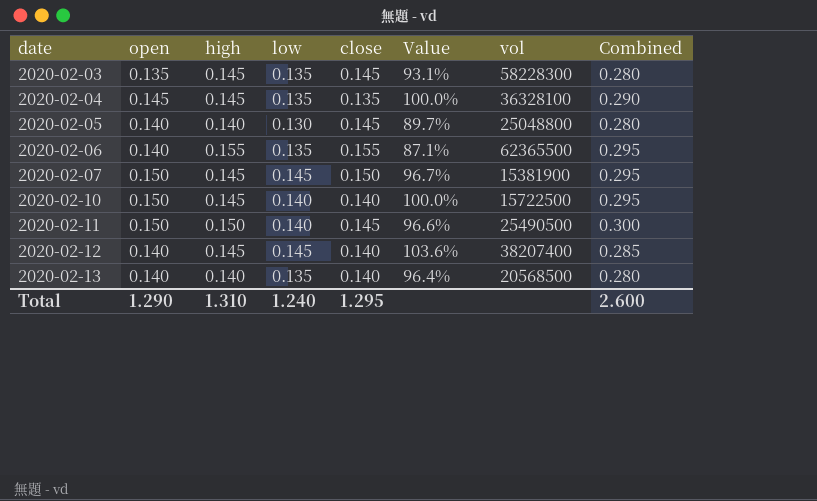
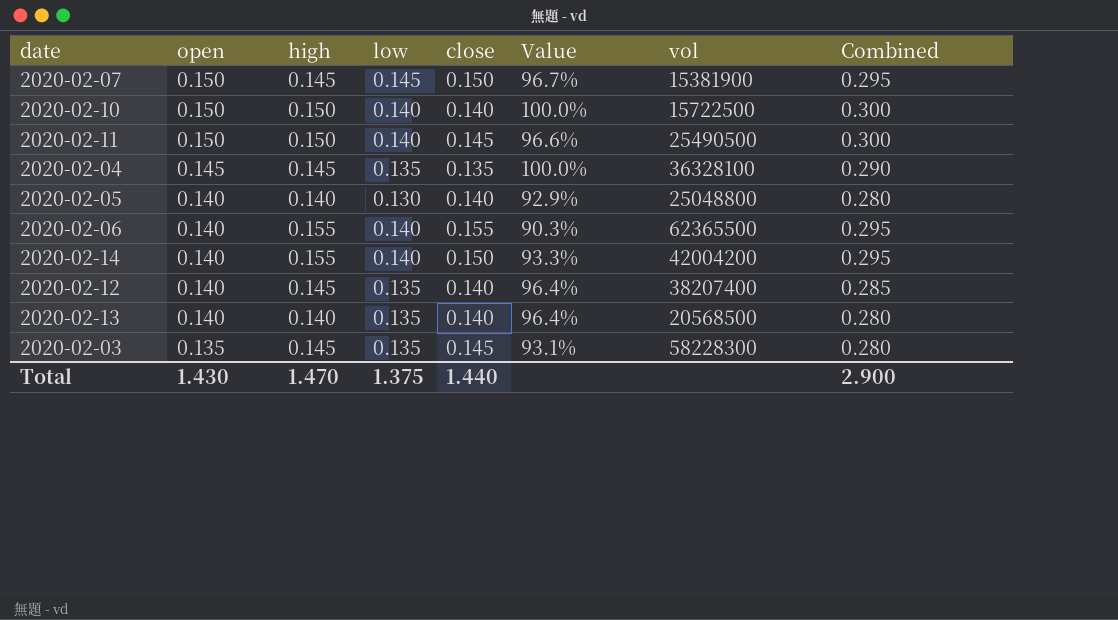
row order: date ascending -> open descending
2020-02-10 | high: 0.145 -> 0.150
2020-02-10 | Combined: 0.295 -> 0.300
2020-02-05 | close: 0.145 -> 0.140
2020-02-05 | Value: 89.7% -> 92.9%
2020-02-06 | low: 0.135 -> 0.140
2020-02-06 | Value: 87.1% -> 90.3%
row 2020-02-14: none -> 0.140 | 0.155 | 0.140 | 0.150 | 93.3% | 42004200 | 0.295
2020-02-12 | low: 0.145 -> 0.135
2020-02-12 | Value: 103.6% -> 96.4%
Total | open: 1.290 -> 1.430
Total | high: 1.310 -> 1.470
Total | low: 1.240 -> 1.375
Total | close: 1.295 -> 1.440
Total | Combined: 2.600 -> 2.900

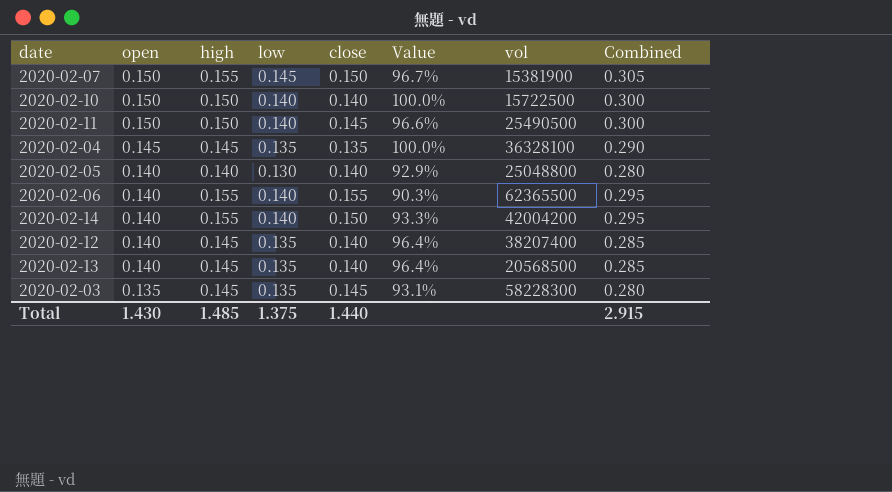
2020-02-07 | high: 0.145 -> 0.155
2020-02-07 | Combined: 0.295 -> 0.305
2020-02-13 | high: 0.140 -> 0.145
2020-02-13 | Combined: 0.280 -> 0.285
Total | high: 1.470 -> 1.485
Total | Combined: 2.900 -> 2.915

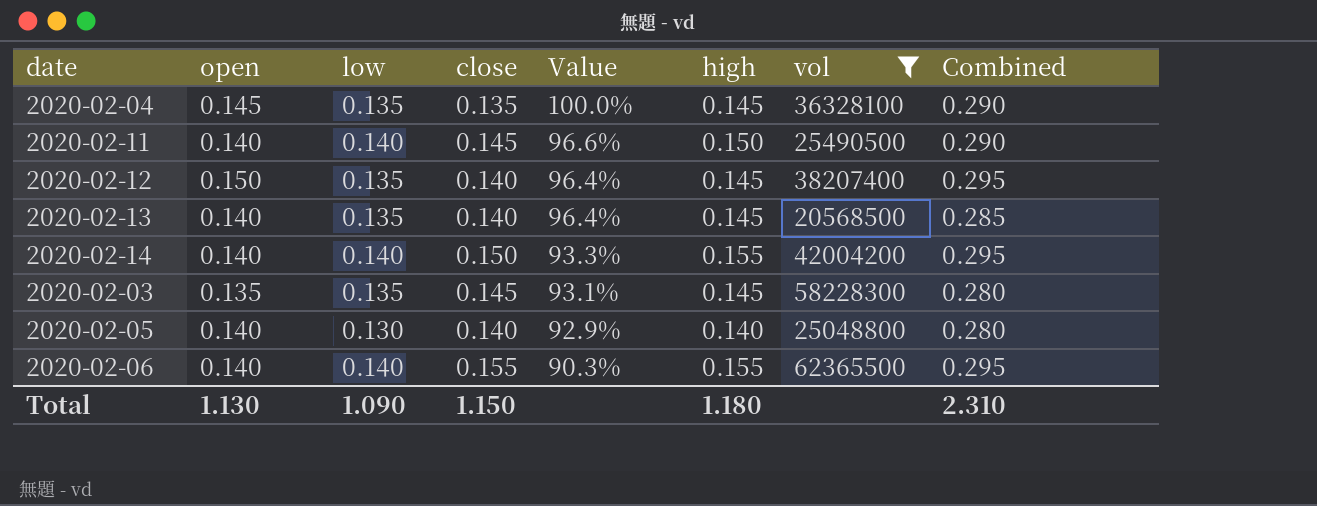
filter: none -> vol >= 20568500
row order: open descending -> Value descending
column high | position: 3 -> 6
2020-02-11 | open: 0.150 -> 0.140
2020-02-11 | Combined: 0.300 -> 0.290
2020-02-12 | open: 0.140 -> 0.150
2020-02-12 | Combined: 0.285 -> 0.295
Total | open: 1.430 -> 1.130
Total | low: 1.375 -> 1.090
Total | close: 1.440 -> 1.150
Total | high: 1.485 -> 1.180
Total | Combined: 2.915 -> 2.310

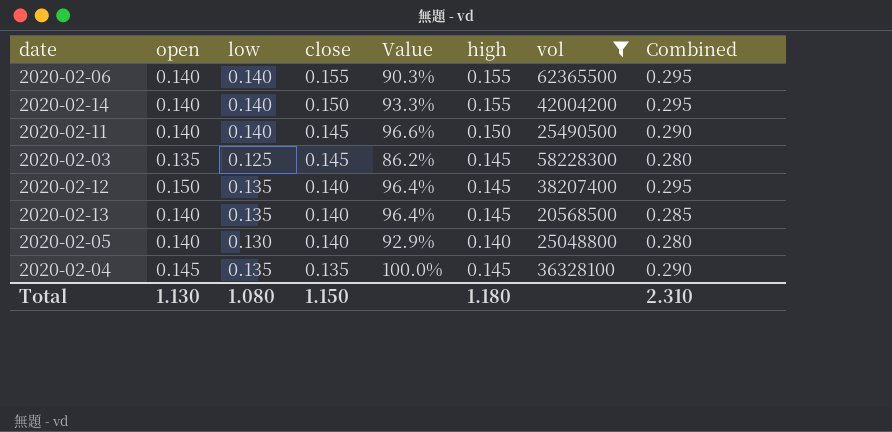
row order: Value descending -> close descending
2020-02-03 | low: 0.135 -> 0.125
2020-02-03 | Value: 93.1% -> 86.2%
Total | low: 1.090 -> 1.080

